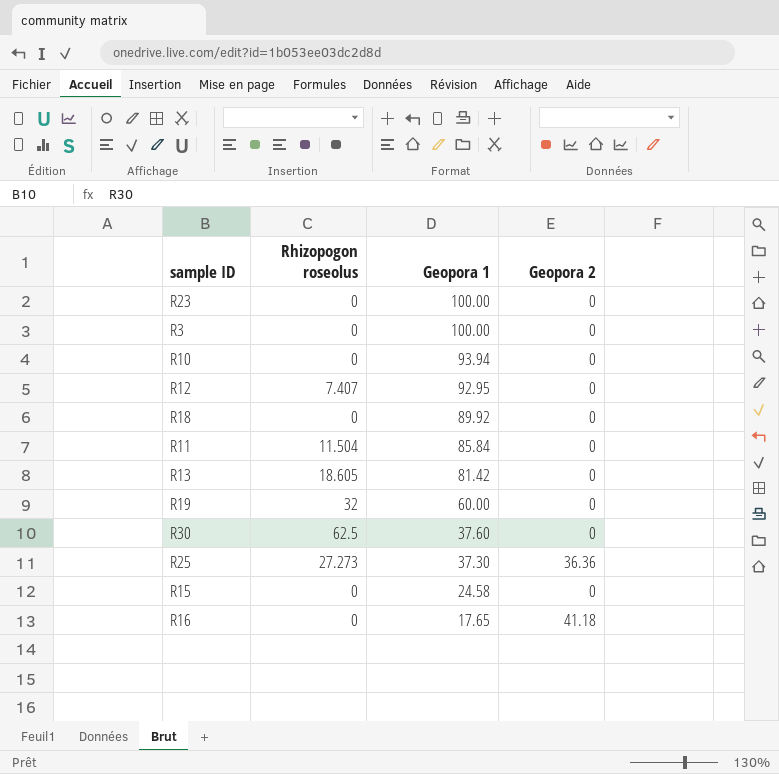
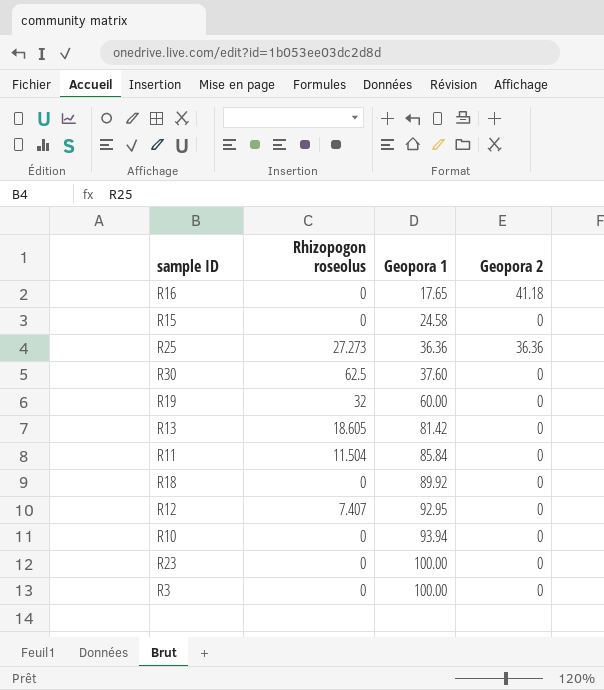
row order: Geopora 1 descending -> Geopora 1 ascending
R25 | Geopora 1: 37.30 -> 36.36

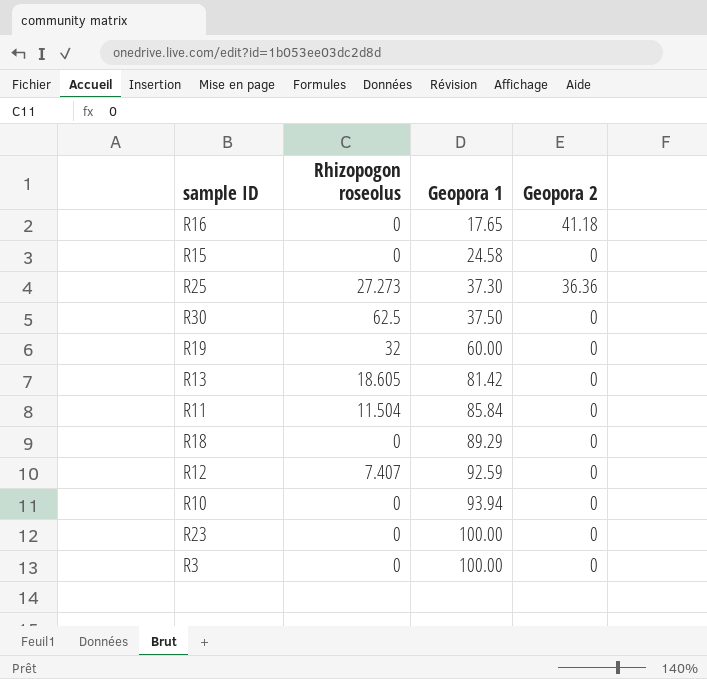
R25 | Geopora 1: 36.36 -> 37.30
R30 | Geopora 1: 37.60 -> 37.50
R18 | Geopora 1: 89.92 -> 89.29
R12 | Geopora 1: 92.95 -> 92.59

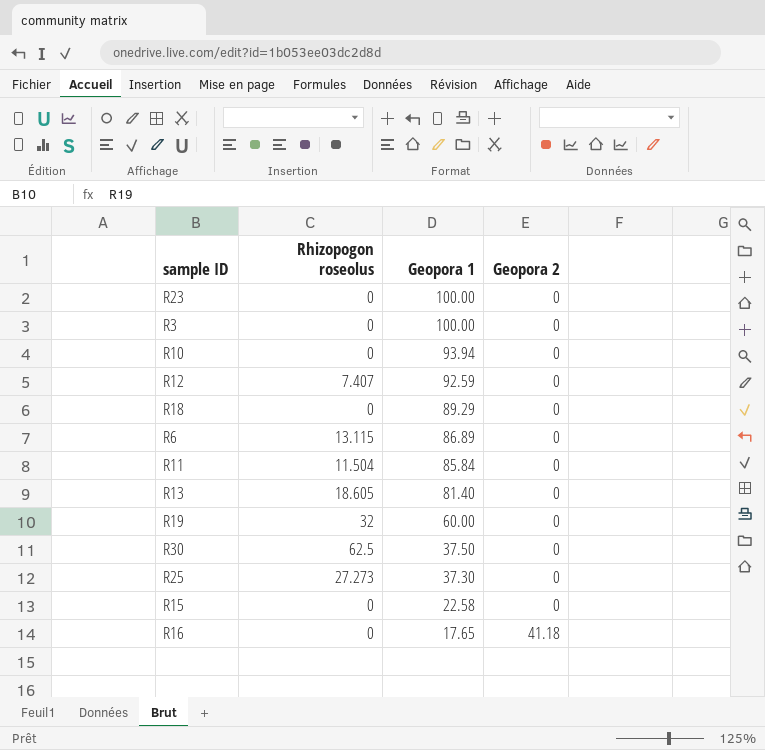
row order: Geopora 1 ascending -> Geopora 1 descending
row R6: none -> 13.115 | 86.89 | 0
R13 | Geopora 1: 81.42 -> 81.40
R25 | Geopora 2: 36.36 -> 0
R15 | Geopora 1: 24.58 -> 22.58

